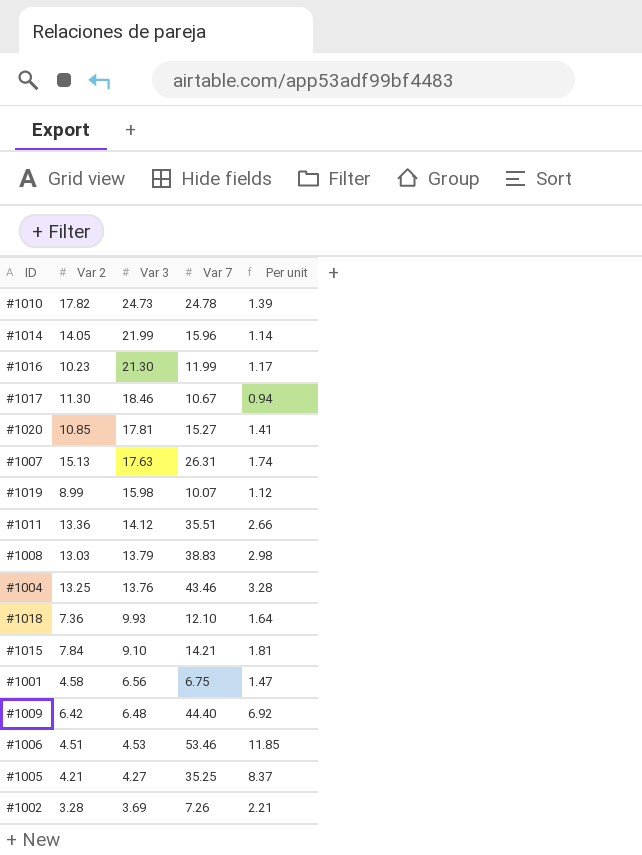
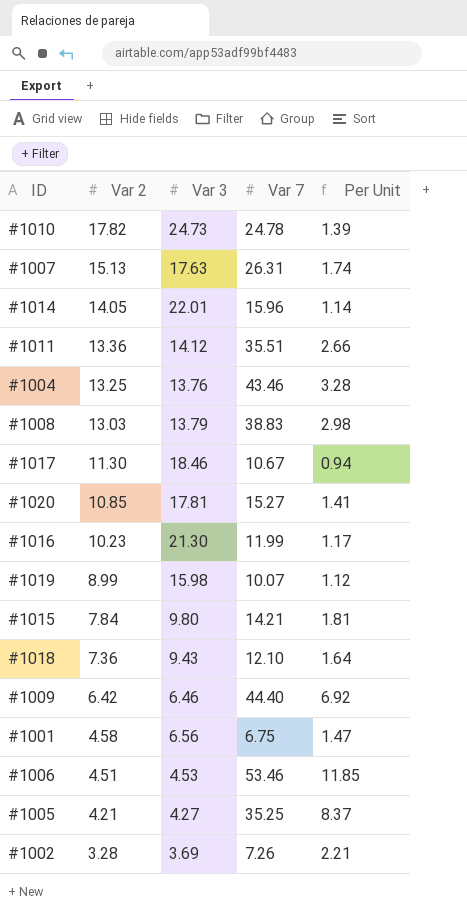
row order: Var 3 descending -> Var 2 descending
column name: Per unit -> Per Unit
#1014 | Var 3: 21.99 -> 22.01
#1015 | Var 3: 9.10 -> 9.80
#1018 | Var 3: 9.93 -> 9.43
#1009 | Var 3: 6.48 -> 6.46

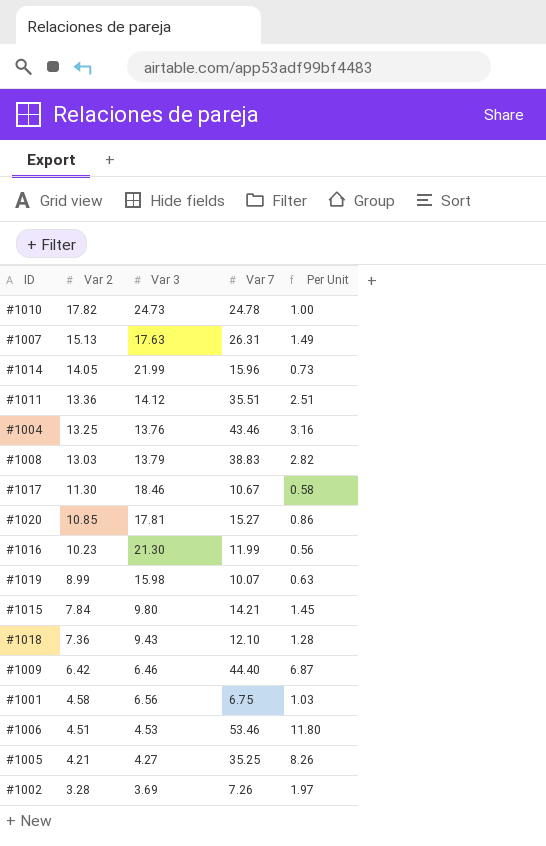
column Per Unit | formula: [Var 7] / [Var 2] -> [Var 7] / [Var 3]
#1014 | Var 3: 22.01 -> 21.99

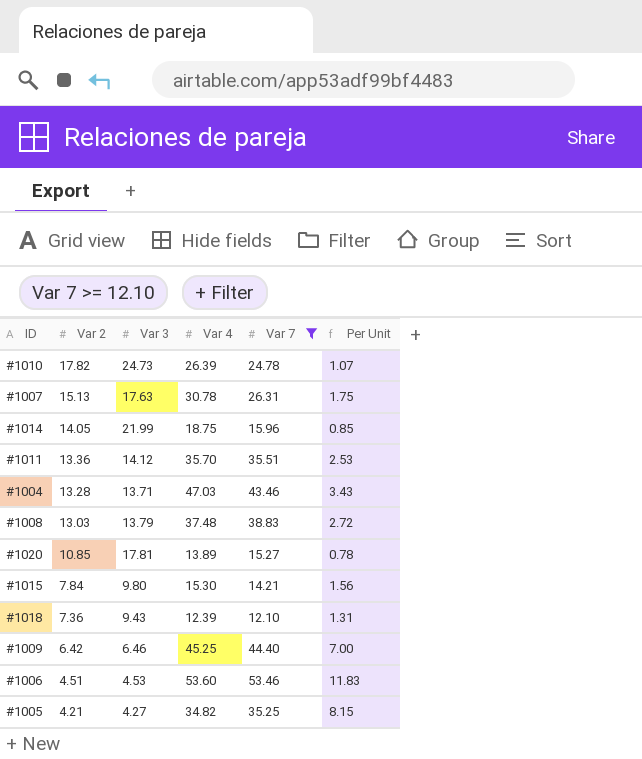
filter: none -> Var 7 >= 12.10
column Var 4 | position: none -> 4
column Per Unit | formula: [Var 7] / [Var 3] -> [Var 4] / [Var 3]
#1004 | Var 2: 13.25 -> 13.28
#1004 | Var 3: 13.76 -> 13.71

